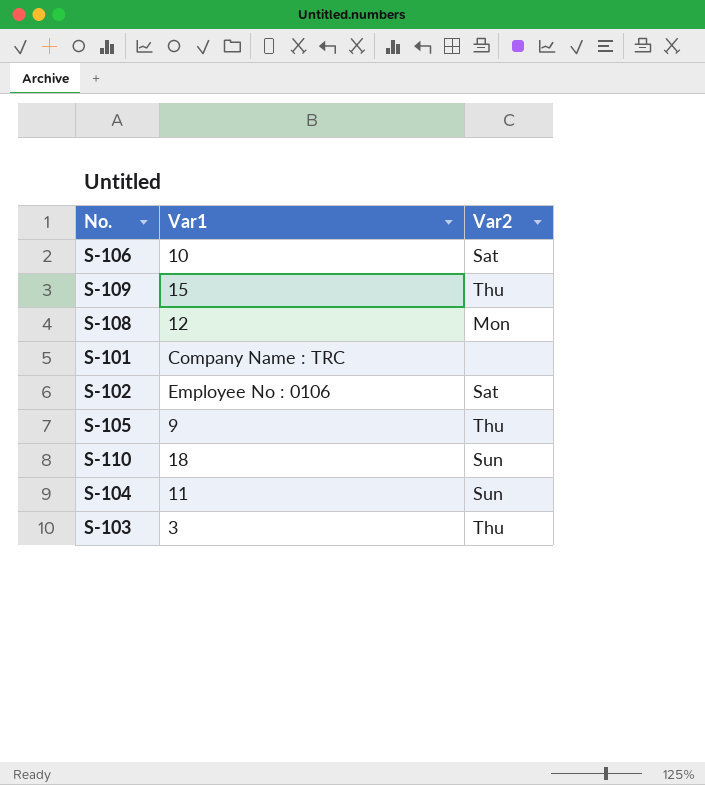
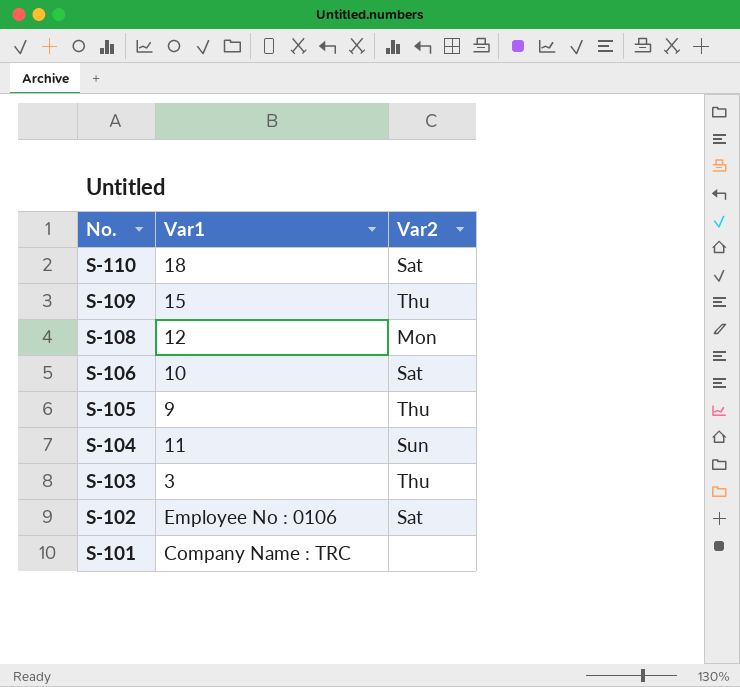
row order: none -> No. descending
S-110 | Var2: Sun -> Sat

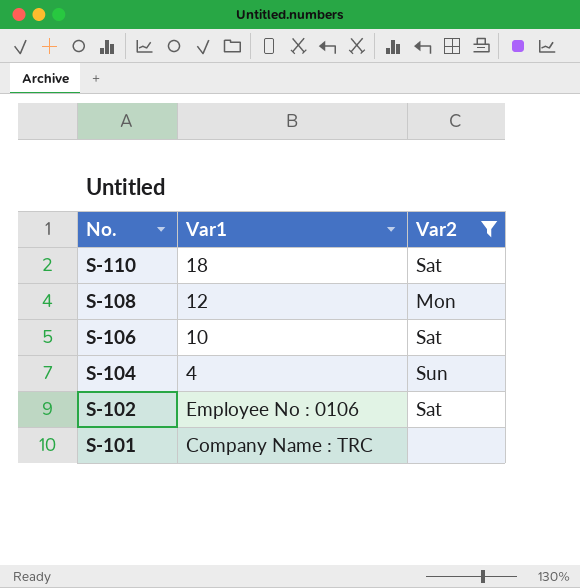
filter: none -> Var2 != Thu
S-104 | Var1: 11 -> 4

